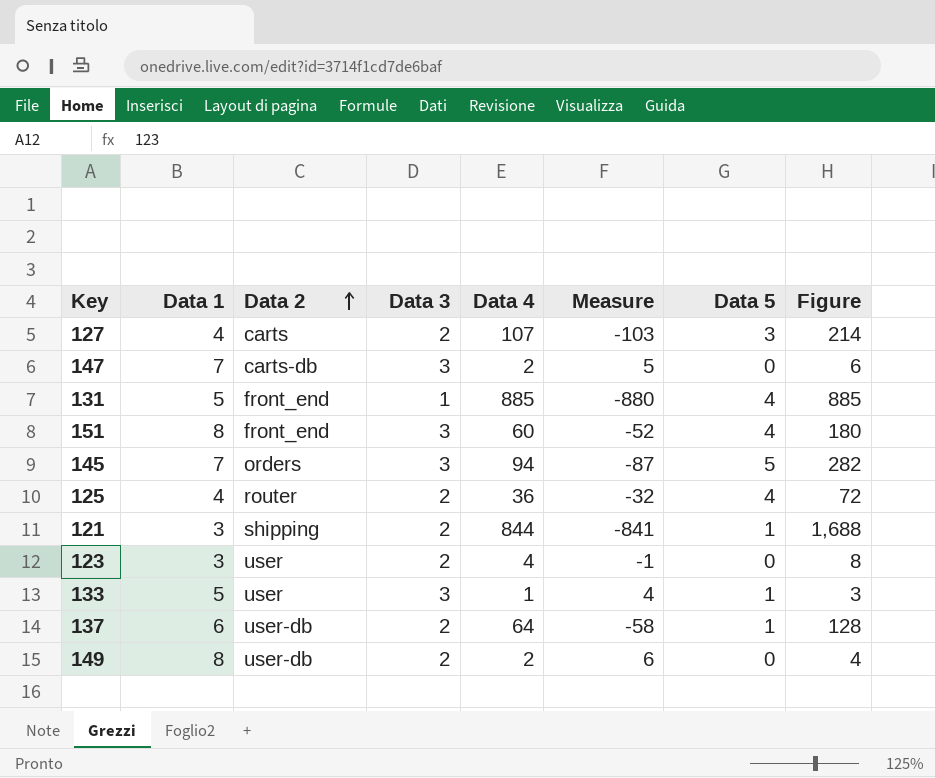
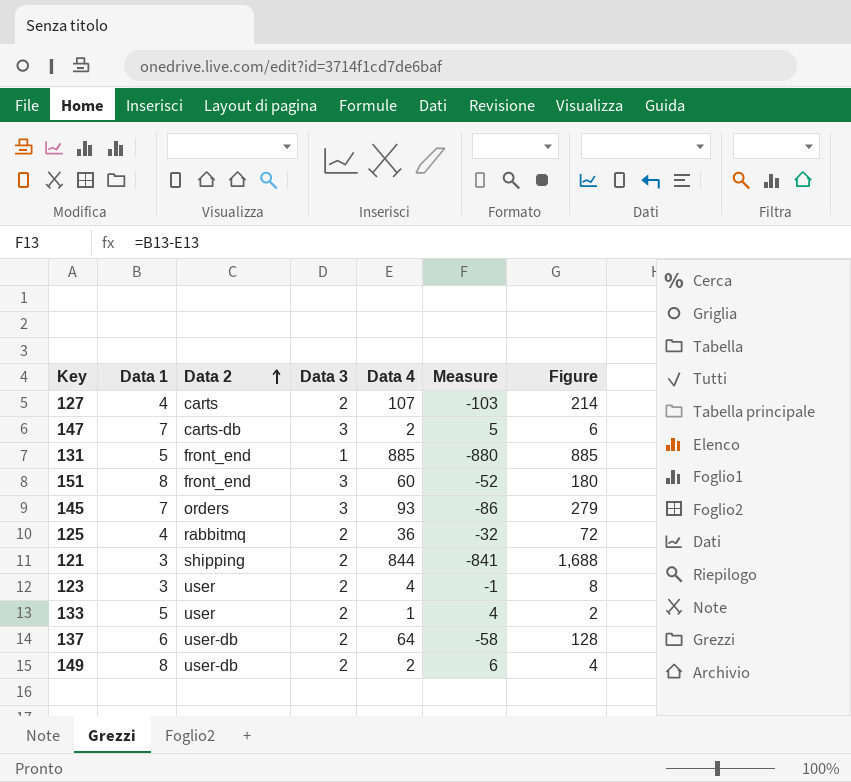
column Data 5 | position: 7 -> none
145 | Data 4: 94 -> 93
145 | Measure: -87 -> -86
145 | Figure: 282 -> 279
125 | Data 2: router -> rabbitmq
133 | Data 3: 3 -> 2
133 | Figure: 3 -> 2

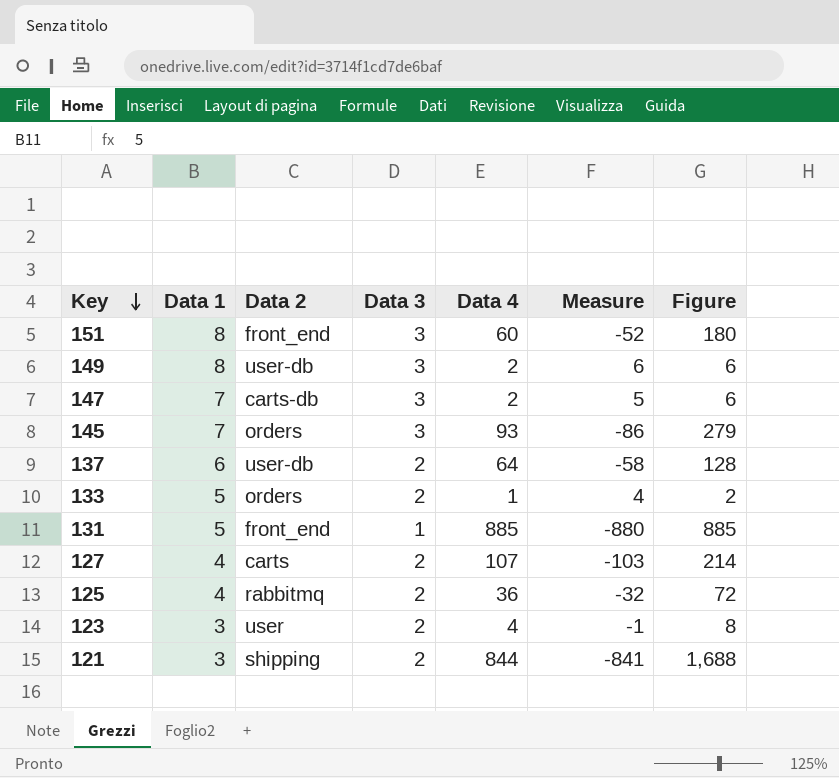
row order: Data 2 ascending -> Key descending
149 | Data 3: 2 -> 3
149 | Figure: 4 -> 6
133 | Data 2: user -> orders

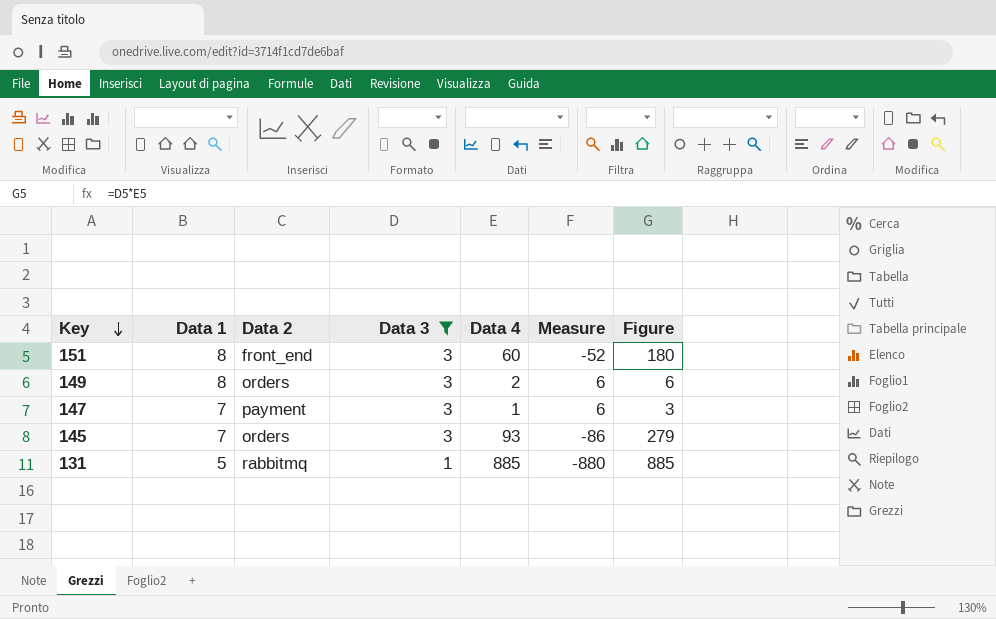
filter: none -> Data 3 != 2
149 | Data 2: user-db -> orders
147 | Data 2: carts-db -> payment
147 | Data 4: 2 -> 1
147 | Measure: 5 -> 6
147 | Figure: 6 -> 3
131 | Data 2: front_end -> rabbitmq

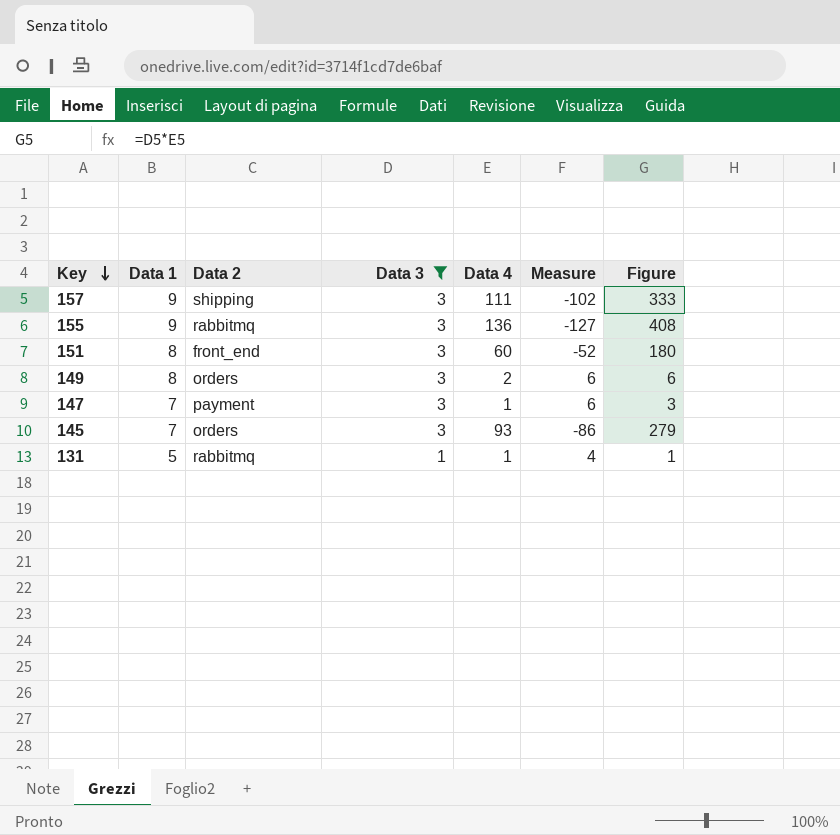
row 157: none -> 9 | shipping | 3 | 111 | -102 | 333
row 155: none -> 9 | rabbitmq | 3 | 136 | -127 | 408
131 | Data 4: 885 -> 1
131 | Measure: -880 -> 4
131 | Figure: 885 -> 1

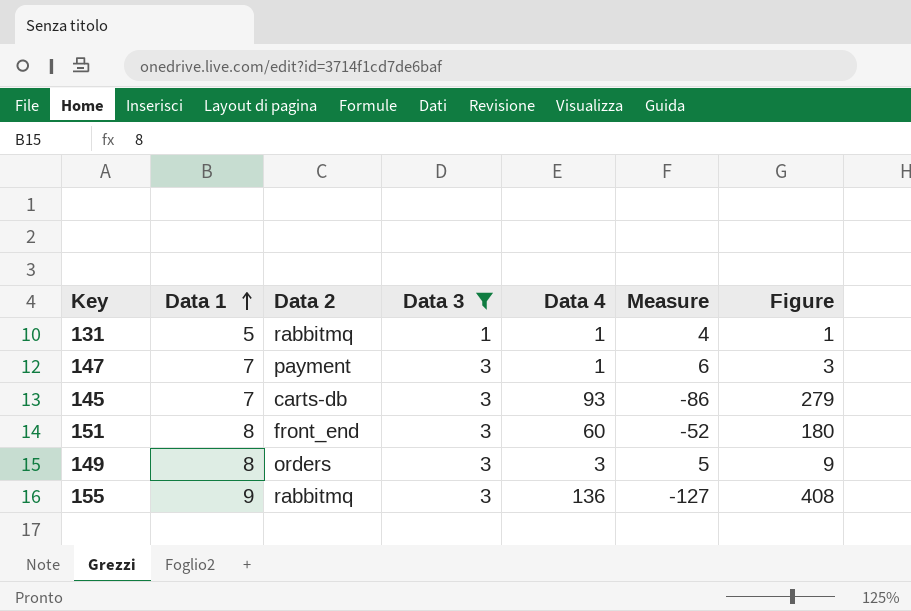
row order: Key descending -> Data 1 ascending
row 157: 9 | shipping | 3 | 111 | -102 | 333 -> none
145 | Data 2: orders -> carts-db
149 | Data 4: 2 -> 3
149 | Measure: 6 -> 5
149 | Figure: 6 -> 9

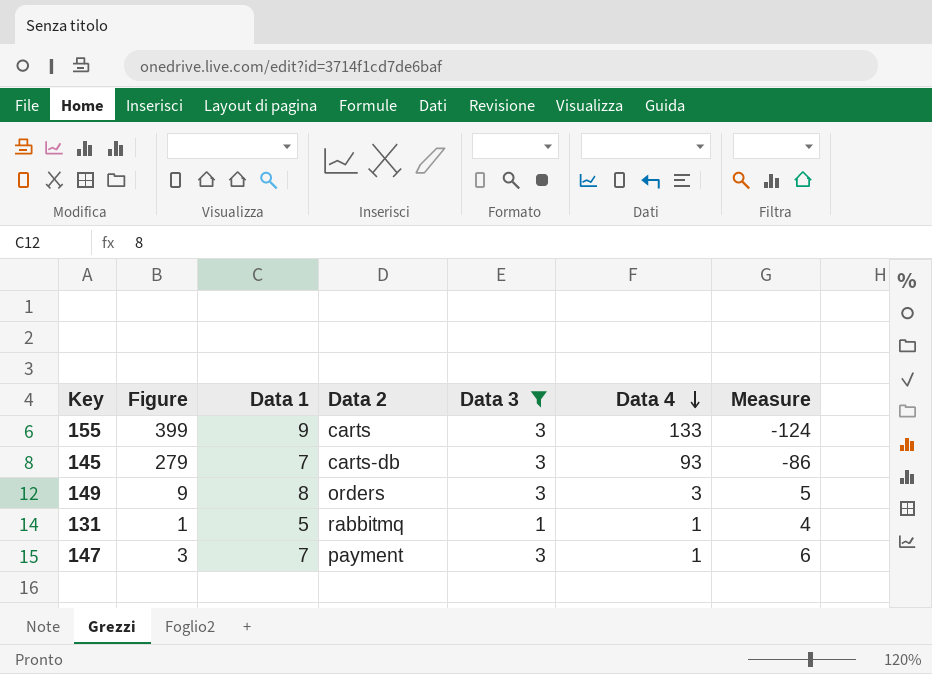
row order: Data 1 ascending -> Data 4 descending
column Figure | position: 7 -> 2
row 151: 8 | front_end | 3 | 60 | -52 | 180 -> none
155 | Figure: 408 -> 399
155 | Data 2: rabbitmq -> carts
155 | Data 4: 136 -> 133
155 | Measure: -127 -> -124

